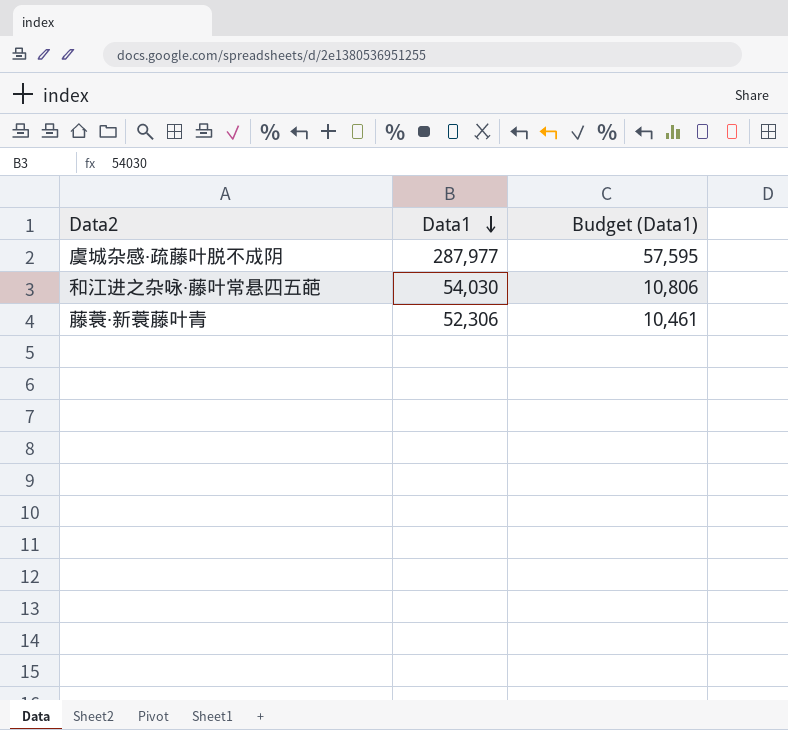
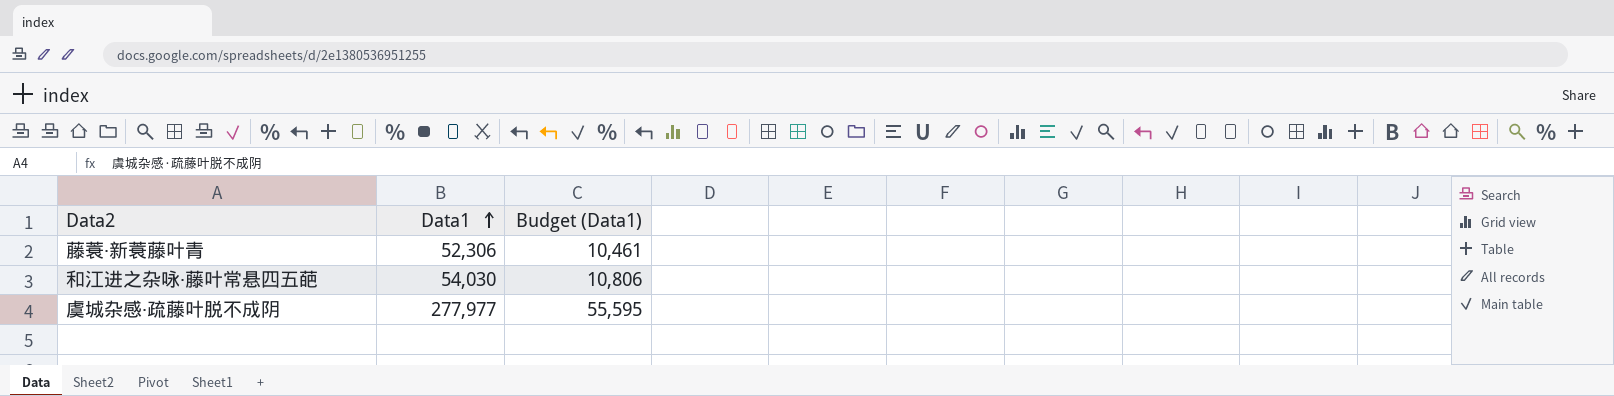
row order: Data1 descending -> Data1 ascending
虞城杂感·疏藤叶脱不成阴 | Data1: 287,977 -> 277,977
虞城杂感·疏藤叶脱不成阴 | Budget (Data1): 57,595 -> 55,595

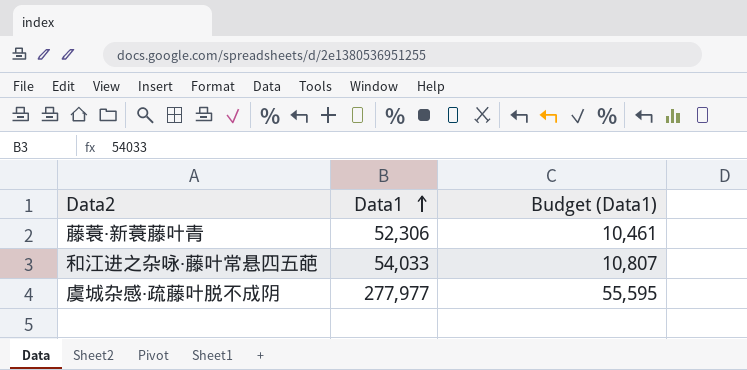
和江进之杂咏·藤叶常悬四五葩 | Data1: 54,030 -> 54,033
和江进之杂咏·藤叶常悬四五葩 | Budget (Data1): 10,806 -> 10,807

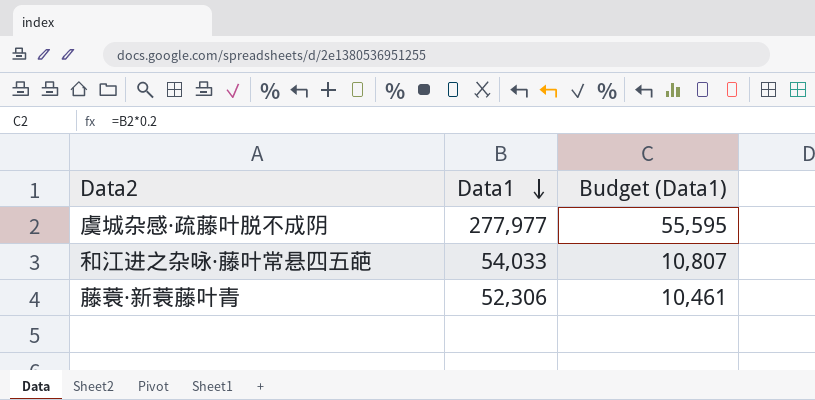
row order: Data1 ascending -> Data1 descending

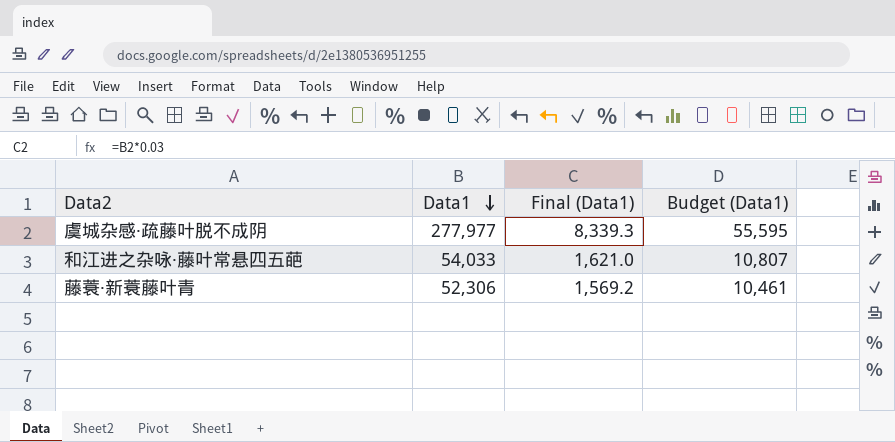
column Final (Data1) | formula: none -> [Data1] * 0.03

